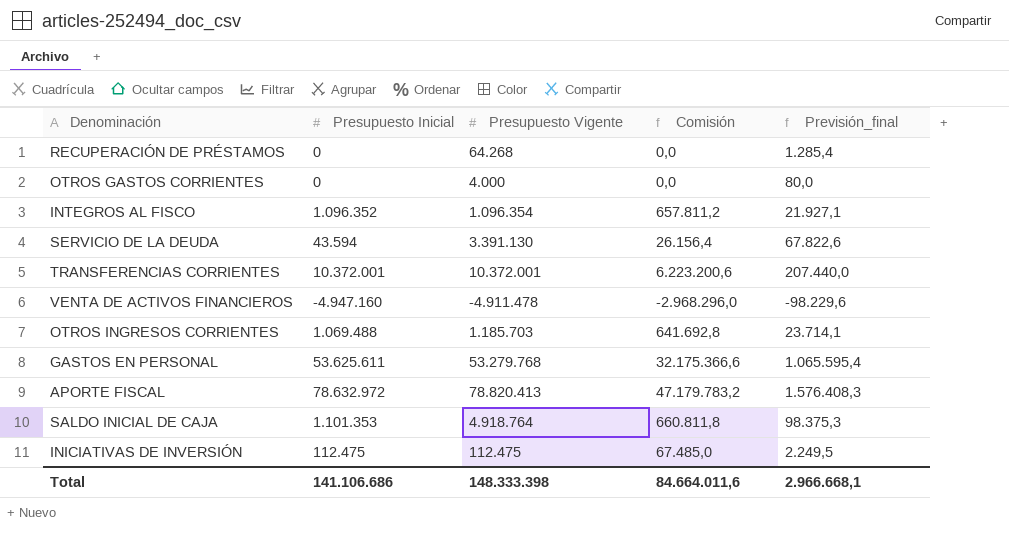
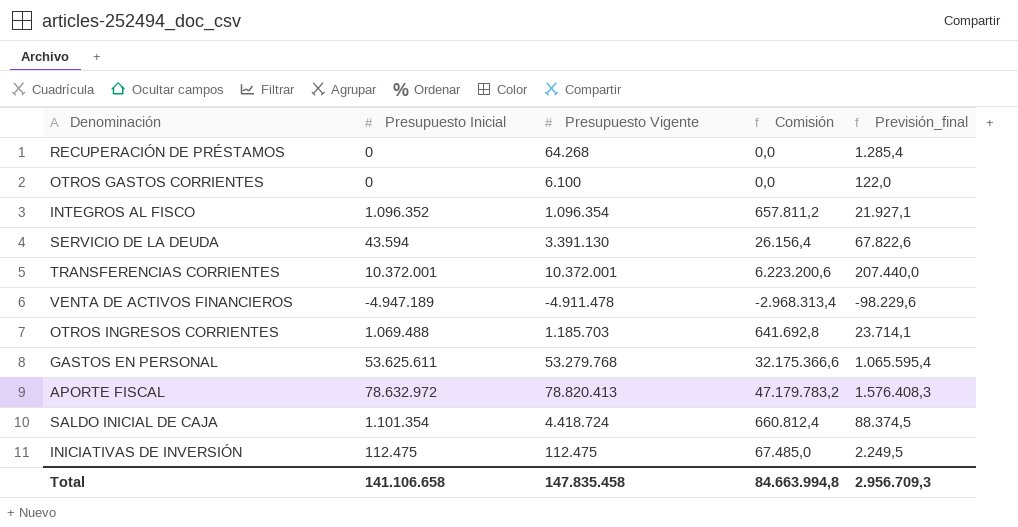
OTROS GASTOS CORRIENTES | Presupuesto Vigente: 4.000 -> 6.100
OTROS GASTOS CORRIENTES | Previsión_final: 80,0 -> 122,0
VENTA DE ACTIVOS FINANCIEROS | Presupuesto Inicial: -4.947.160 -> -4.947.189
VENTA DE ACTIVOS FINANCIEROS | Comisión: -2.968.296,0 -> -2.968.313,4
SALDO INICIAL DE CAJA | Presupuesto Inicial: 1.101.353 -> 1.101.354
SALDO INICIAL DE CAJA | Presupuesto Vigente: 4.918.764 -> 4.418.724
SALDO INICIAL DE CAJA | Comisión: 660.811,8 -> 660.812,4
SALDO INICIAL DE CAJA | Previsión_final: 98.375,3 -> 88.374,5
Total | Presupuesto Inicial: 141.106.686 -> 141.106.658
Total | Presupuesto Vigente: 148.333.398 -> 147.835.458
Total | Comisión: 84.664.011,6 -> 84.663.994,8
Total | Previsión_final: 2.966.668,1 -> 2.956.709,3

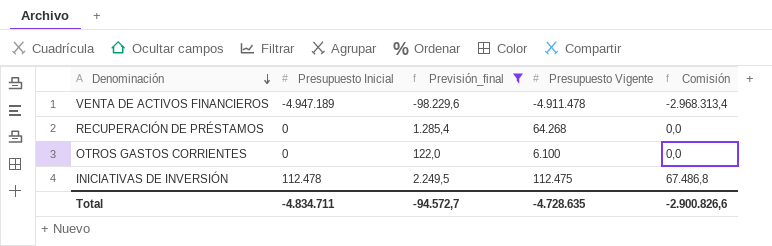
filter: none -> Previsión_final <= 2.249,5
row order: none -> Denominación descending
column Previsión_final | position: 5 -> 3
INICIATIVAS DE INVERSIÓN | Presupuesto Inicial: 112.475 -> 112.478
INICIATIVAS DE INVERSIÓN | Comisión: 67.485,0 -> 67.486,8
Total | Presupuesto Inicial: 141.106.658 -> -4.834.711
Total | Previsión_final: 2.956.709,3 -> -94.572,7
Total | Presupuesto Vigente: 147.835.458 -> -4.728.635
Total | Comisión: 84.663.994,8 -> -2.900.826,6

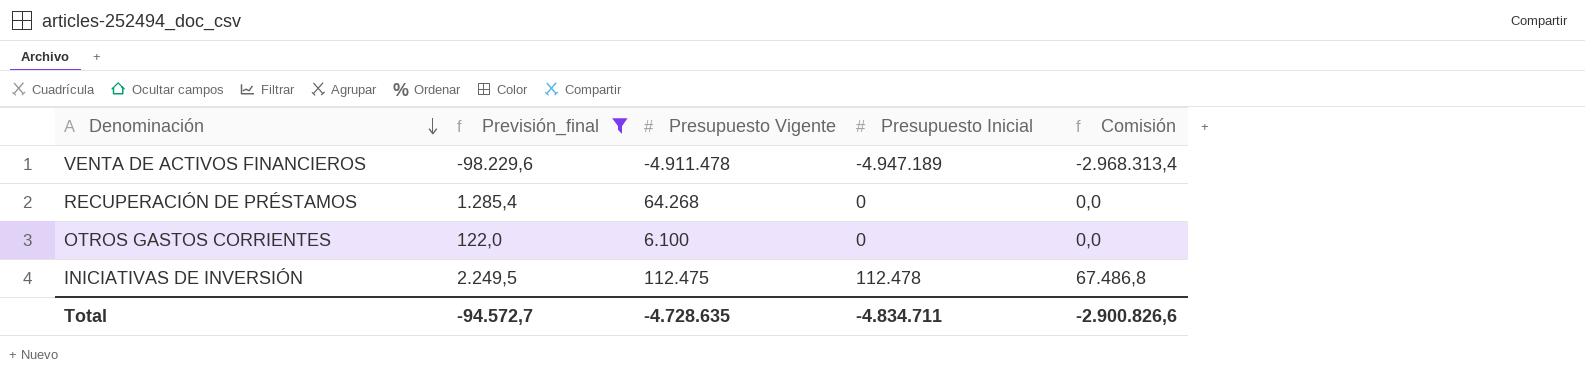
column Presupuesto Inicial | position: 2 -> 4

